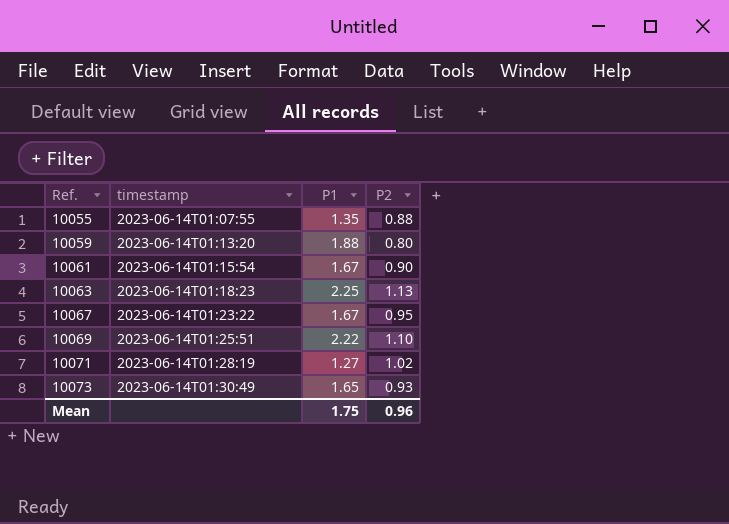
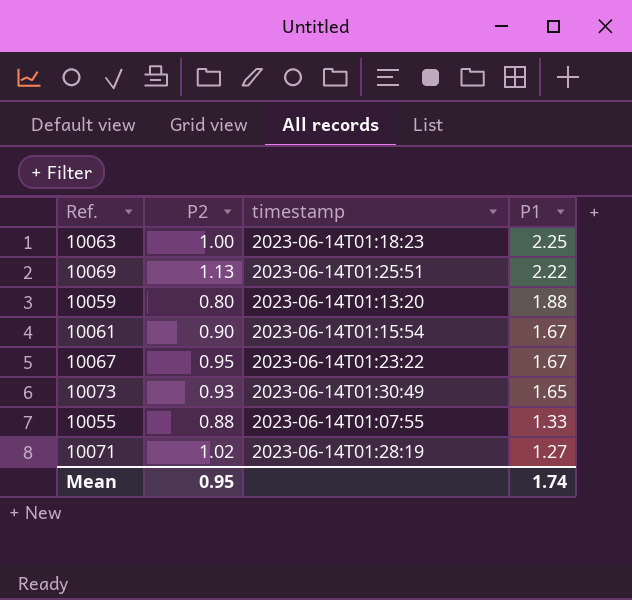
row order: Ref. ascending -> P1 descending
column P2 | position: 4 -> 2
10063 | P2: 1.13 -> 1.00
10069 | P2: 1.10 -> 1.13
10055 | P1: 1.35 -> 1.33
Mean | P2: 0.96 -> 0.95
Mean | P1: 1.75 -> 1.74

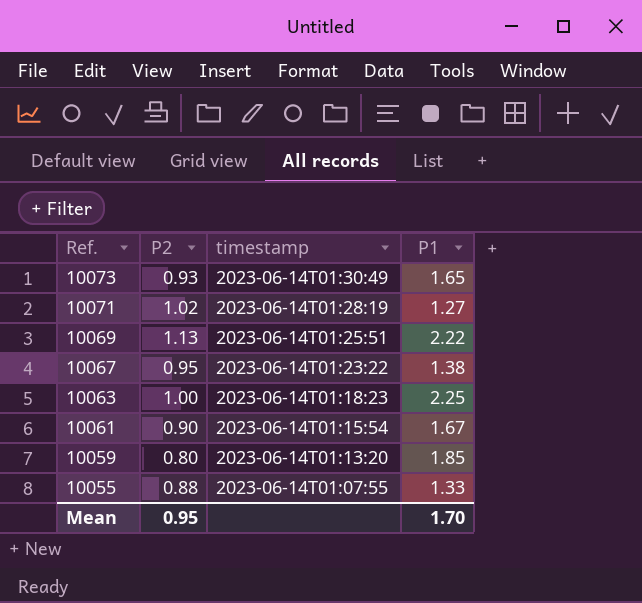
row order: P1 descending -> Ref. descending
10067 | P1: 1.67 -> 1.38
10059 | P1: 1.88 -> 1.85
Mean | P1: 1.74 -> 1.70

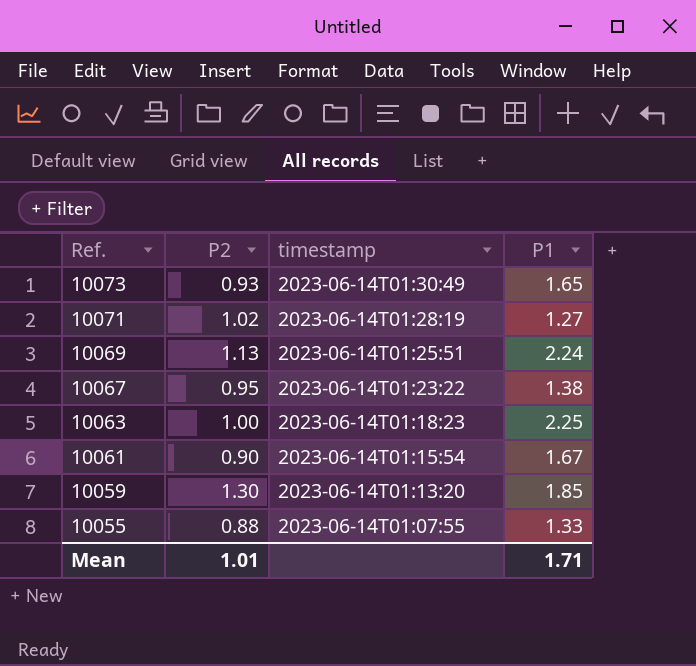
10069 | P1: 2.22 -> 2.24
10059 | P2: 0.80 -> 1.30
Mean | P2: 0.95 -> 1.01
Mean | P1: 1.70 -> 1.71

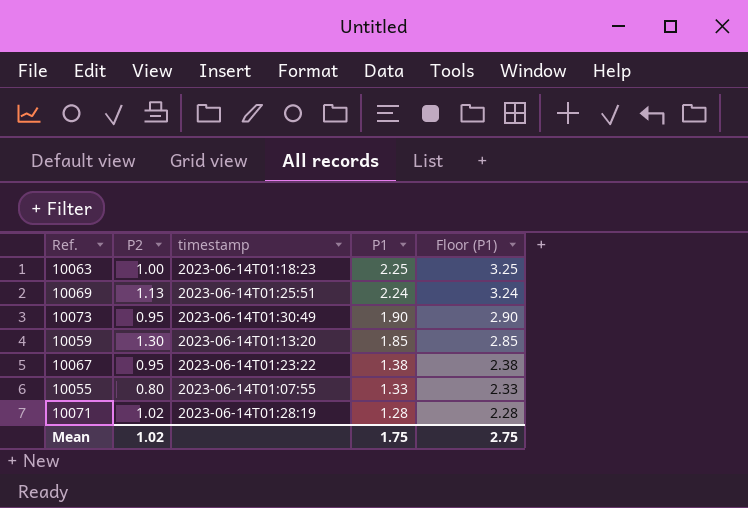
row order: Ref. descending -> P1 descending
column Floor (P1) | formula: none -> [P1] + 1
row 10061: 0.90 | 2023-06-14T01:15:54 | 1.67 -> none
10073 | P2: 0.93 -> 0.95
10073 | P1: 1.65 -> 1.90
10055 | P2: 0.88 -> 0.80
10071 | P1: 1.27 -> 1.28
Mean | P2: 1.01 -> 1.02
Mean | P1: 1.71 -> 1.75

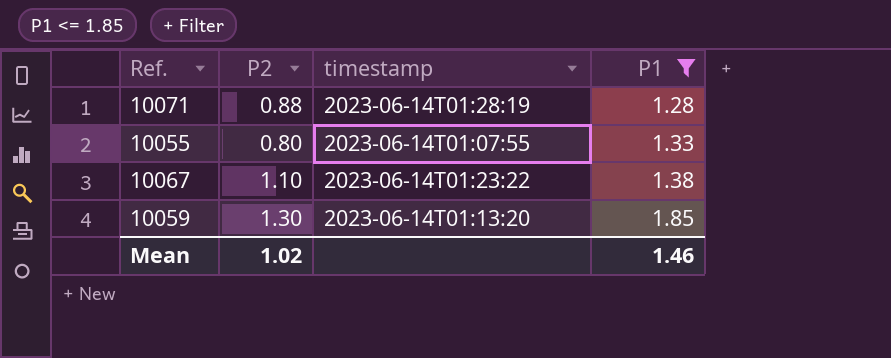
filter: none -> P1 <= 1.85
row order: P1 descending -> P1 ascending
column Floor (P1) | formula: [P1] + 1 -> none
10071 | P2: 1.02 -> 0.88
10067 | P2: 0.95 -> 1.10
Mean | P1: 1.75 -> 1.46

